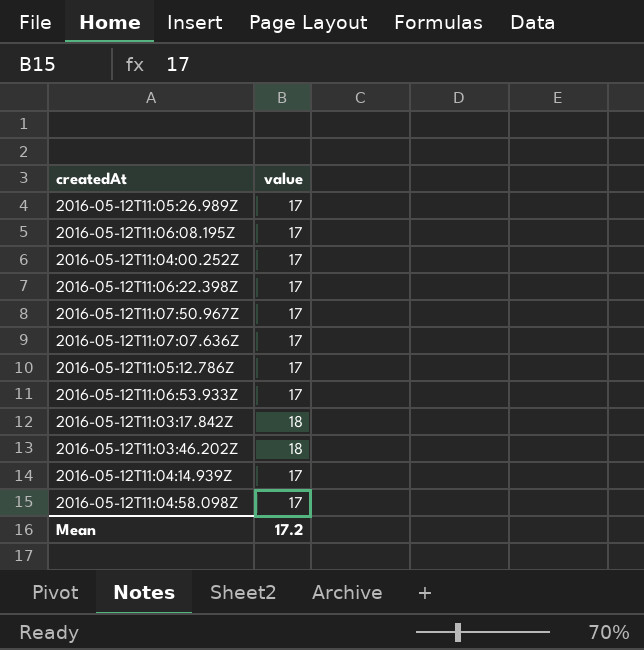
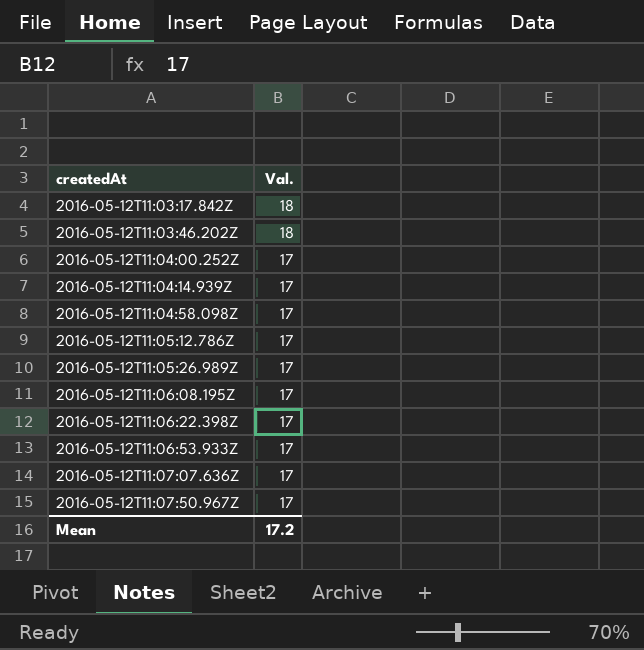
row order: none -> createdAt ascending
column name: value -> Val.

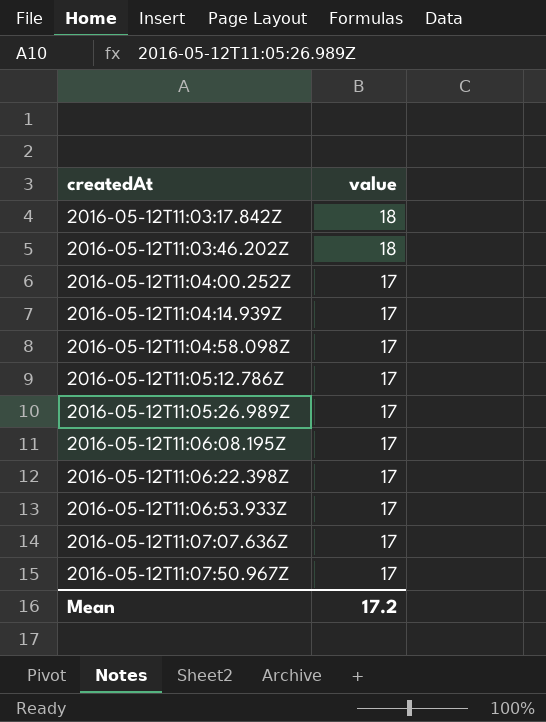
column name: Val. -> value

